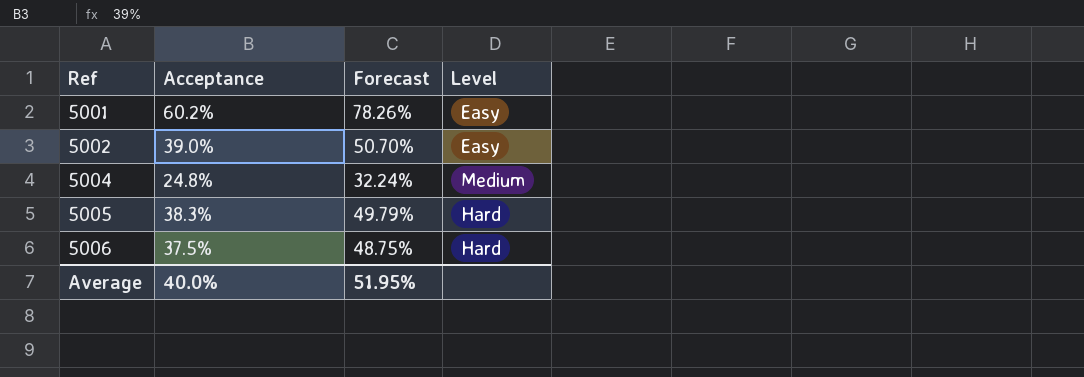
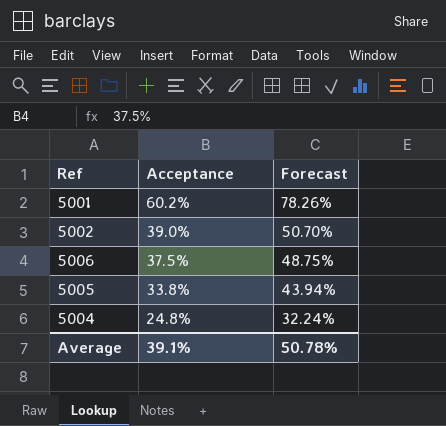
row order: Ref ascending -> Acceptance descending
column Level | position: 4 -> none
5005 | Acceptance: 38.3% -> 33.8%
5005 | Forecast: 49.79% -> 43.94%
Average | Acceptance: 40.0% -> 39.1%
Average | Forecast: 51.95% -> 50.78%

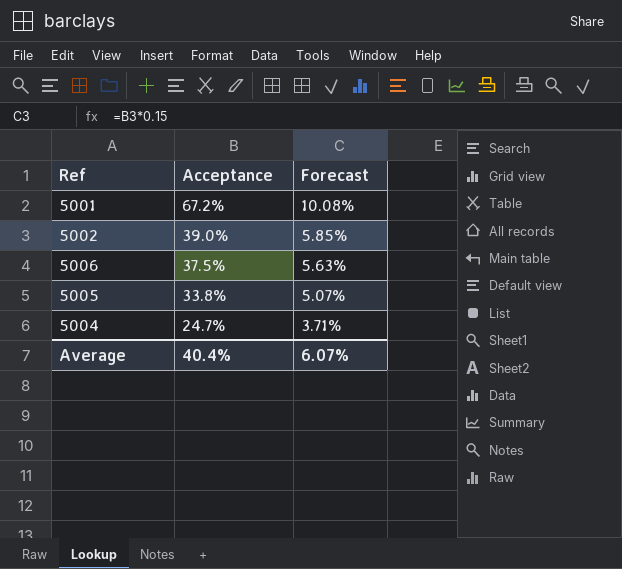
column Forecast | formula: [Acceptance] * 1.3 -> [Acceptance] * 0.15
5001 | Acceptance: 60.2% -> 67.2%
5004 | Acceptance: 24.8% -> 24.7%
Average | Acceptance: 39.1% -> 40.4%
Average | Forecast: 50.78% -> 6.07%

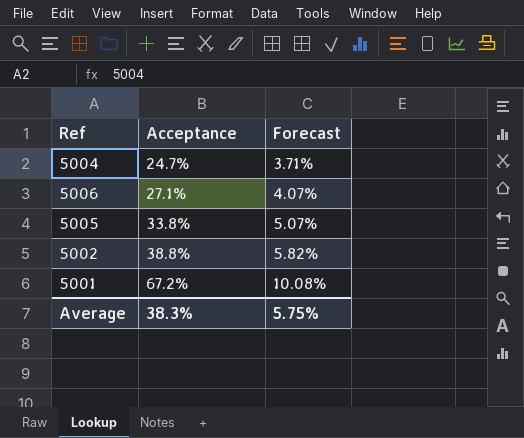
row order: Acceptance descending -> Acceptance ascending
5006 | Acceptance: 37.5% -> 27.1%
5006 | Forecast: 5.63% -> 4.07%
5002 | Acceptance: 39.0% -> 38.8%
5002 | Forecast: 5.85% -> 5.82%
Average | Acceptance: 40.4% -> 38.3%
Average | Forecast: 6.07% -> 5.75%

